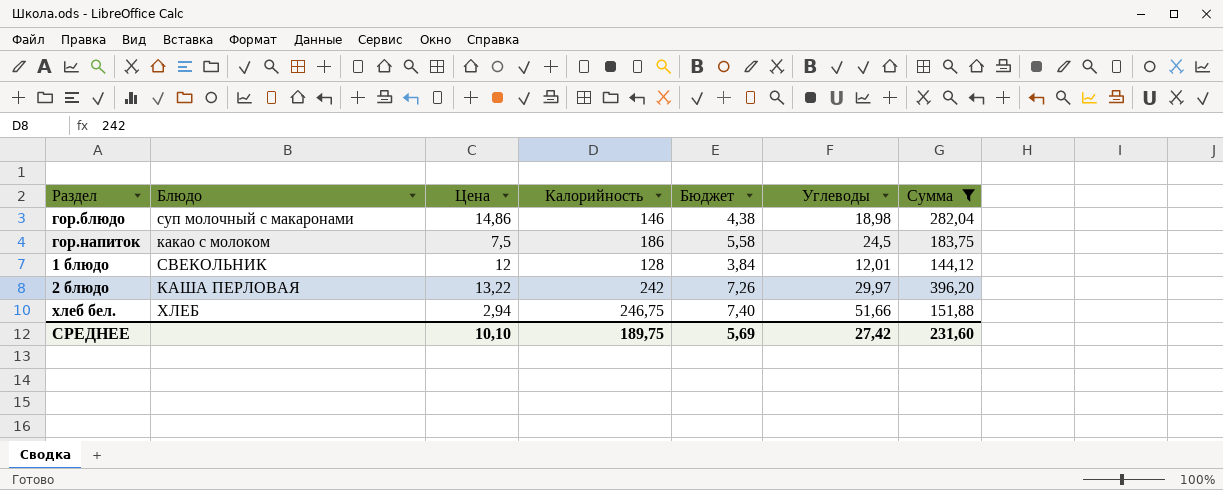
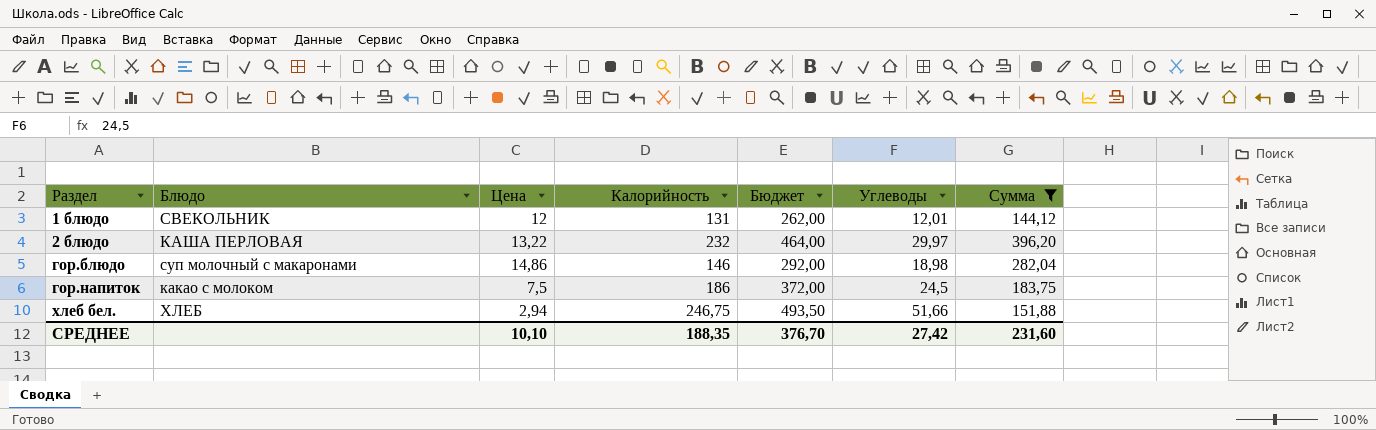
row order: none -> Раздел ascending
column Бюджет | formula: [Калорийность] * 0,03 -> [Калорийность] * 2
1 блюдо | Калорийность: 128 -> 131
2 блюдо | Калорийность: 242 -> 232
СРЕДНЕЕ | Калорийность: 189,75 -> 188,35
СРЕДНЕЕ | Бюджет: 5,69 -> 376,70

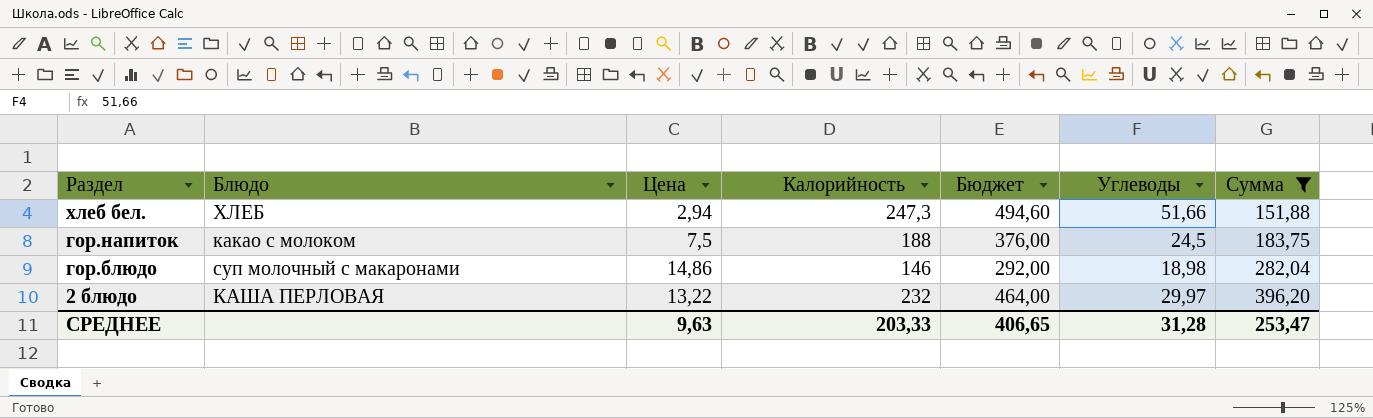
row order: Раздел ascending -> Раздел descending
row 1 блюдо: СВЕКОЛЬНИК | 12 | 131 | 262,00 | 12,01 | 144,12 -> none
хлеб бел. | Калорийность: 246,75 -> 247,3
хлеб бел. | Бюджет: 493,50 -> 494,60
гор.напиток | Калорийность: 186 -> 188
гор.напиток | Бюджет: 372,00 -> 376,00
СРЕДНЕЕ | Цена: 10,10 -> 9,63
СРЕДНЕЕ | Калорийность: 188,35 -> 203,33
СРЕДНЕЕ | Бюджет: 376,70 -> 406,65
СРЕДНЕЕ | Углеводы: 27,42 -> 31,28
СРЕДНЕЕ | Сумма: 231,60 -> 253,47

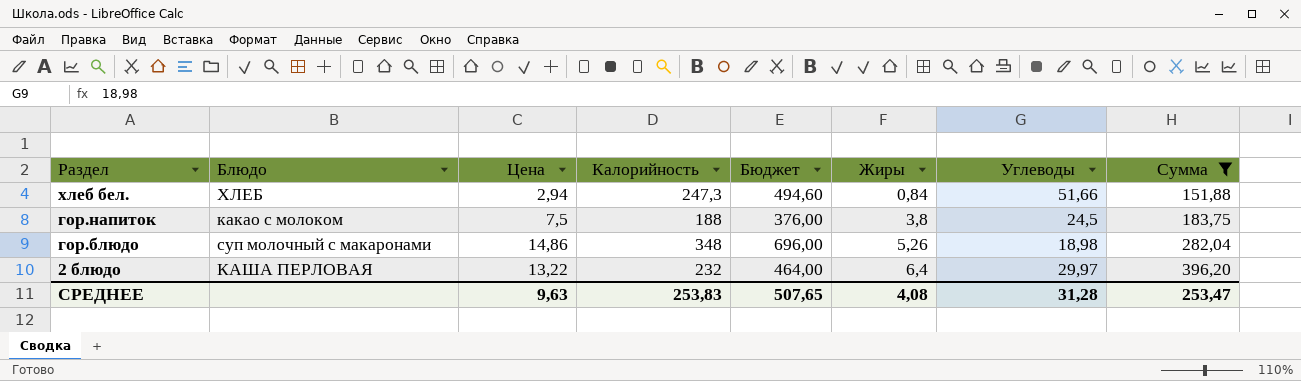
column Жиры | position: none -> 6
гор.блюдо | Калорийность: 146 -> 348
гор.блюдо | Бюджет: 292,00 -> 696,00
СРЕДНЕЕ | Калорийность: 203,33 -> 253,83
СРЕДНЕЕ | Бюджет: 406,65 -> 507,65

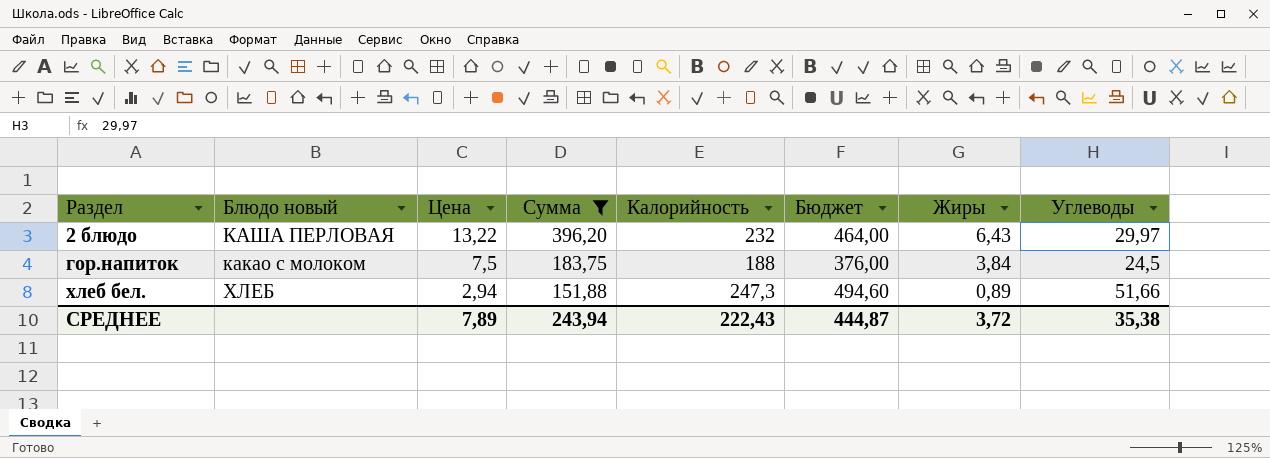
row order: Раздел descending -> Раздел ascending
column name: Блюдо -> Блюдо новый
column Сумма | position: 8 -> 4
row гор.блюдо: суп молочный с макаронами | 14,86 | 348 | 696,00 | 5,26 | 18,98 | 282,04 -> none
2 блюдо | Жиры: 6,4 -> 6,43
гор.напиток | Жиры: 3,8 -> 3,84
хлеб бел. | Жиры: 0,84 -> 0,89
СРЕДНЕЕ | Цена: 9,63 -> 7,89
СРЕДНЕЕ | Сумма: 253,47 -> 243,94
СРЕДНЕЕ | Калорийность: 253,83 -> 222,43
СРЕДНЕЕ | Бюджет: 507,65 -> 444,87
СРЕДНЕЕ | Жиры: 4,08 -> 3,72
СРЕДНЕЕ | Углеводы: 31,28 -> 35,38

